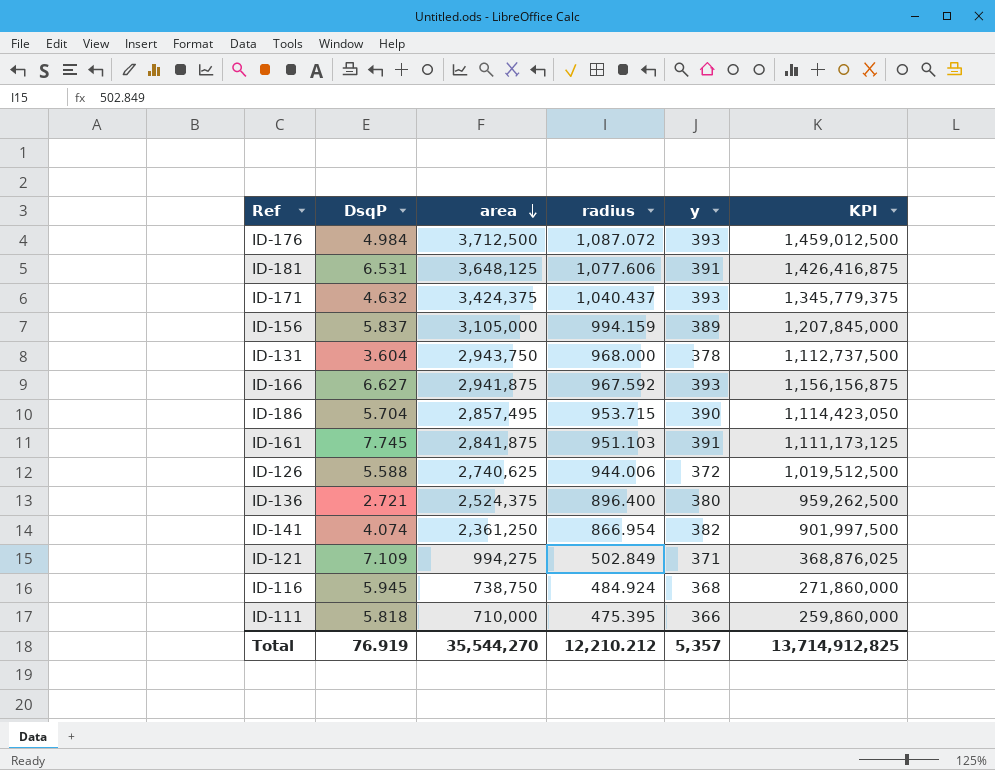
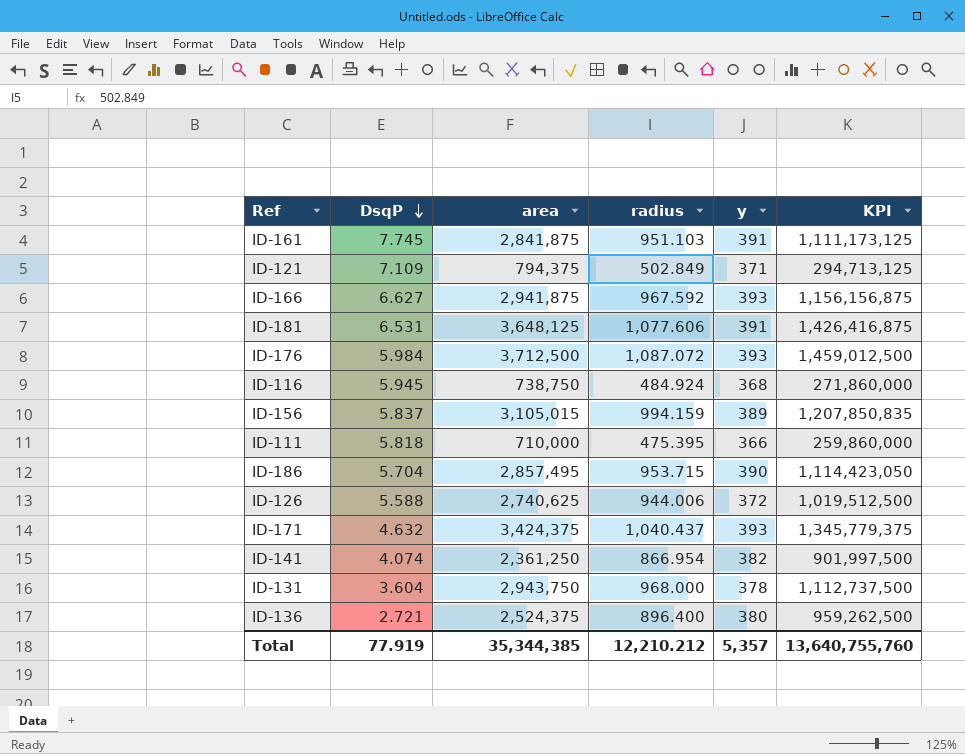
row order: area descending -> DsqP descending
ID-121 | area: 994,275 -> 794,375
ID-121 | KPI: 368,876,025 -> 294,713,125
ID-176 | DsqP: 4.984 -> 5.984
ID-156 | area: 3,105,000 -> 3,105,015
ID-156 | KPI: 1,207,845,000 -> 1,207,850,835
Total | DsqP: 76.919 -> 77.919
Total | area: 35,544,270 -> 35,344,385
Total | KPI: 13,714,912,825 -> 13,640,755,760

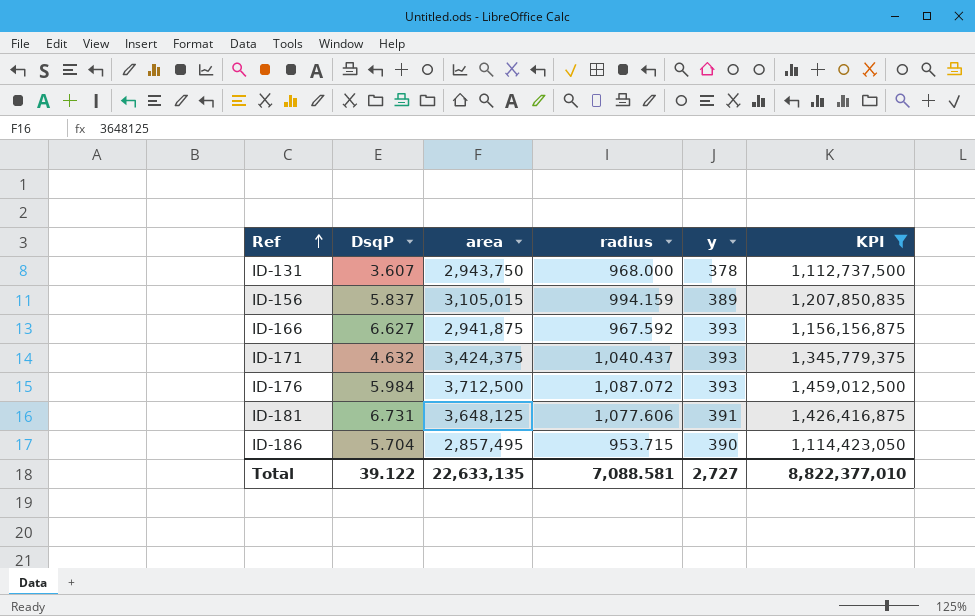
filter: none -> KPI >= 1,112,737,500
row order: DsqP descending -> Ref ascending
ID-131 | DsqP: 3.604 -> 3.607
ID-181 | DsqP: 6.531 -> 6.731
Total | DsqP: 77.919 -> 39.122
Total | area: 35,344,385 -> 22,633,135
Total | radius: 12,210.212 -> 7,088.581
Total | y: 5,357 -> 2,727
Total | KPI: 13,640,755,760 -> 8,822,377,010

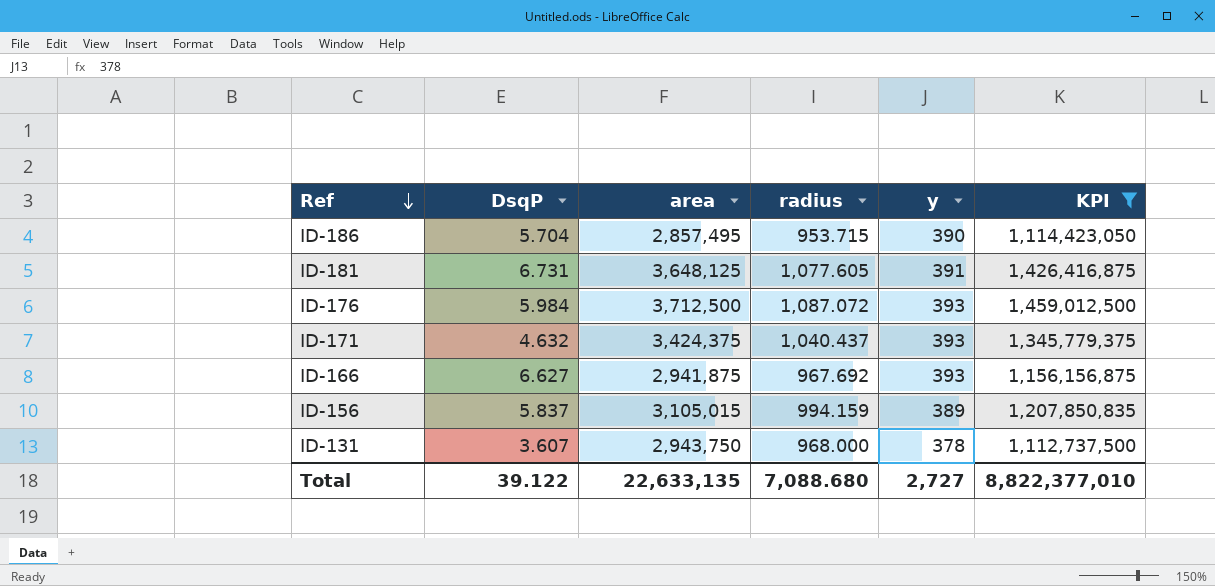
row order: Ref ascending -> Ref descending
ID-181 | radius: 1,077.606 -> 1,077.605
ID-166 | radius: 967.592 -> 967.692
Total | radius: 7,088.581 -> 7,088.680

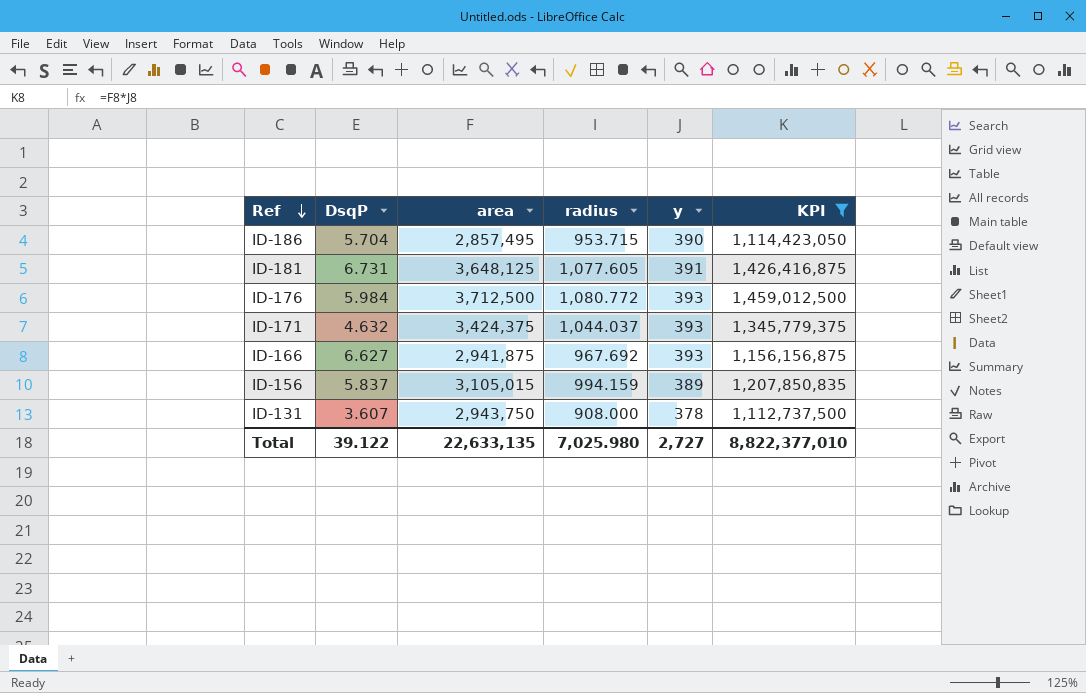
ID-176 | radius: 1,087.072 -> 1,080.772
ID-171 | radius: 1,040.437 -> 1,044.037
ID-131 | radius: 968.000 -> 908.000
Total | radius: 7,088.680 -> 7,025.980

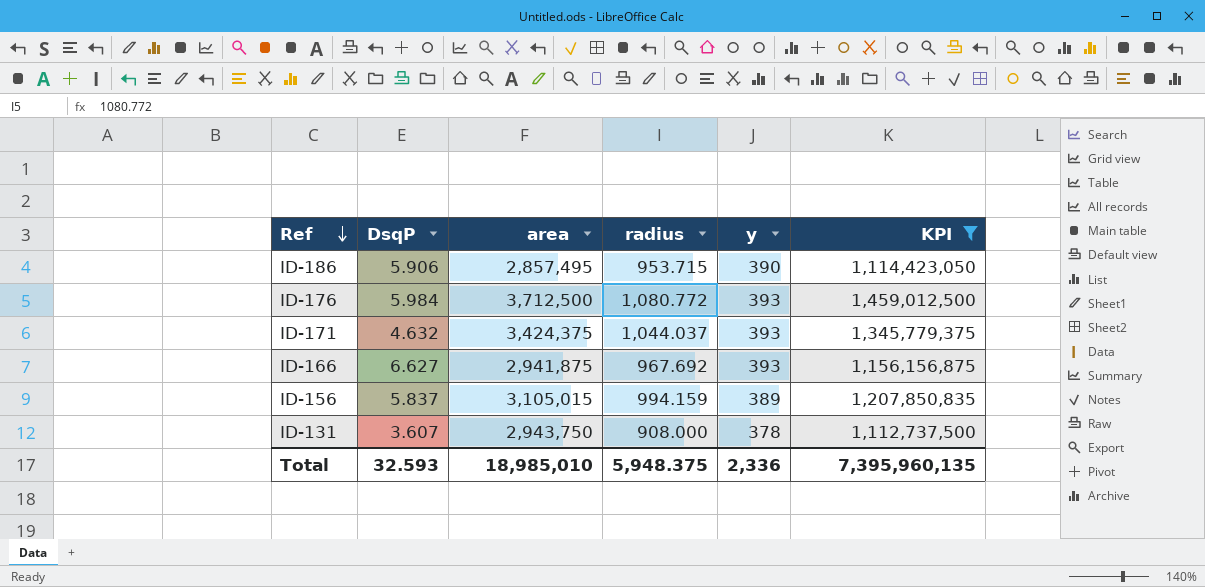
row ID-181: 6.731 | 3,648,125 | 1,077.605 | 391 | 1,426,416,875 -> none
ID-186 | DsqP: 5.704 -> 5.906
Total | DsqP: 39.122 -> 32.593
Total | area: 22,633,135 -> 18,985,010
Total | radius: 7,025.980 -> 5,948.375
Total | y: 2,727 -> 2,336
Total | KPI: 8,822,377,010 -> 7,395,960,135

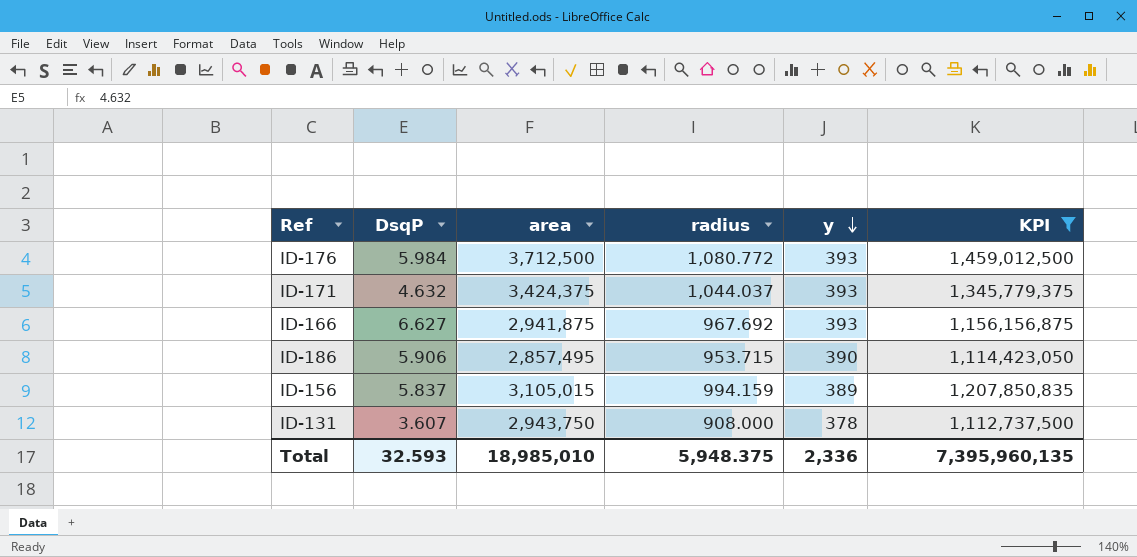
row order: Ref descending -> y descending

